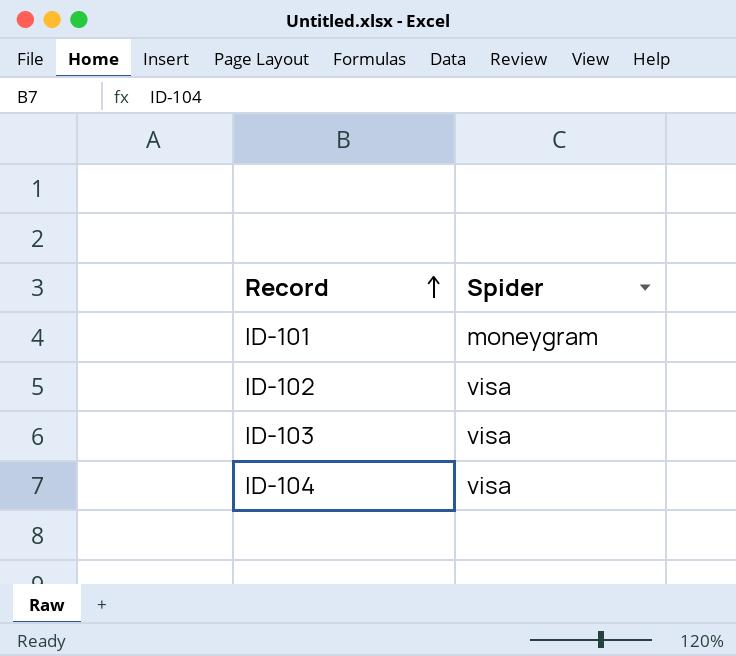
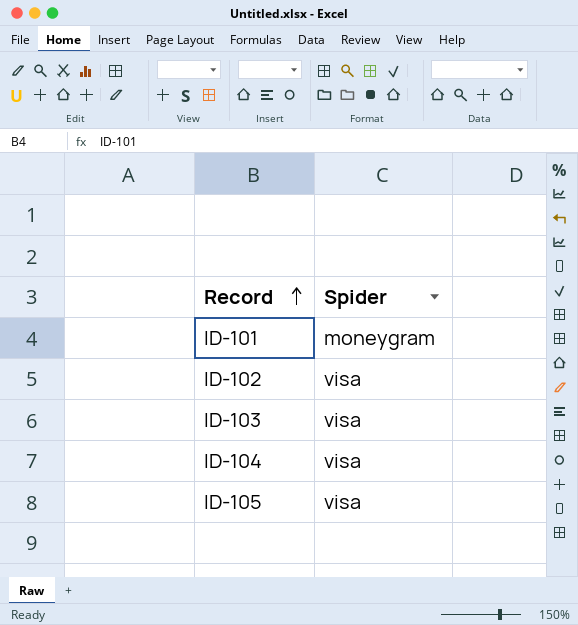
row ID-105: none -> visa

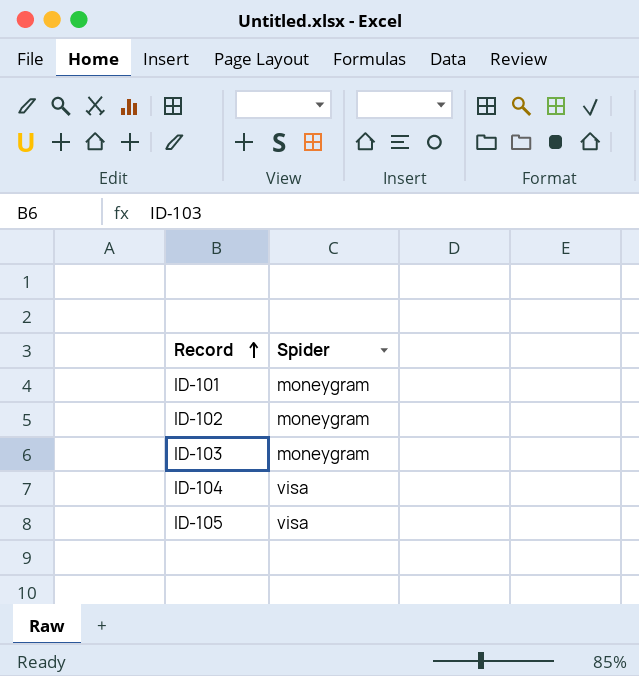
ID-102 | Spider: visa -> moneygram
ID-103 | Spider: visa -> moneygram

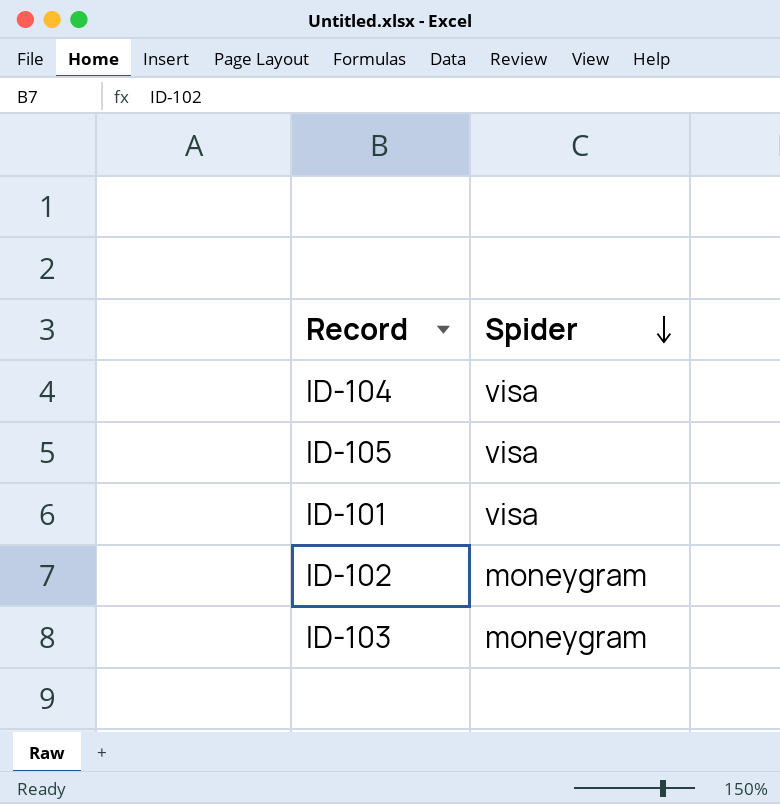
row order: Record ascending -> Spider descending
ID-101 | Spider: moneygram -> visa

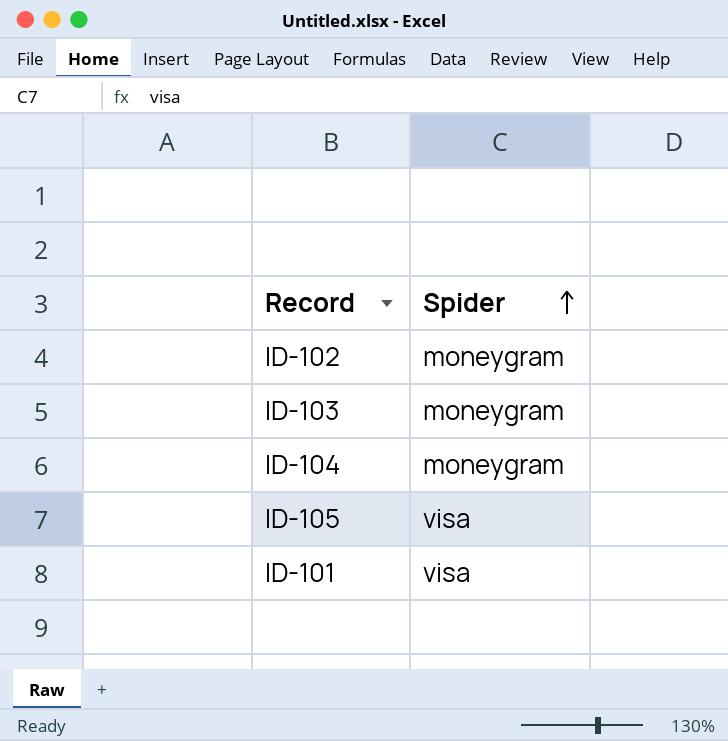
row order: Spider descending -> Spider ascending
ID-104 | Spider: visa -> moneygram

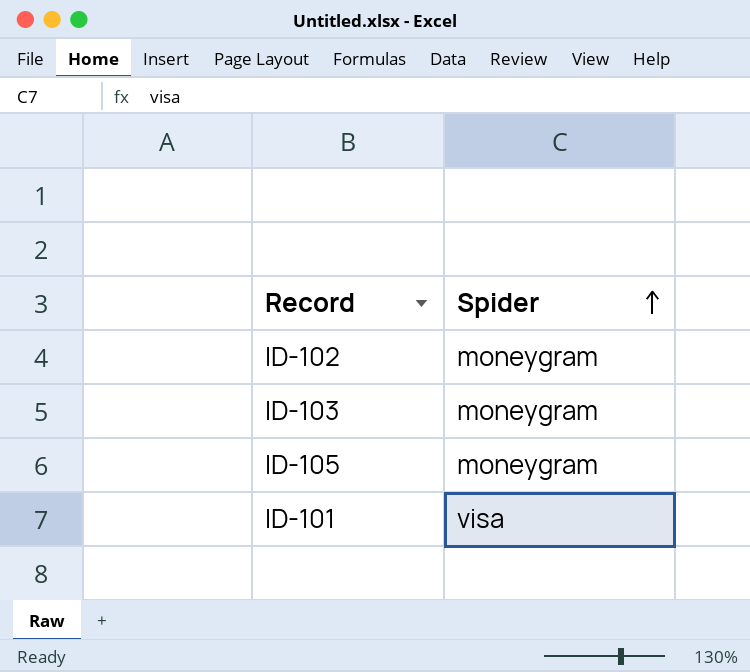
row ID-104: moneygram -> none
ID-105 | Spider: visa -> moneygram

